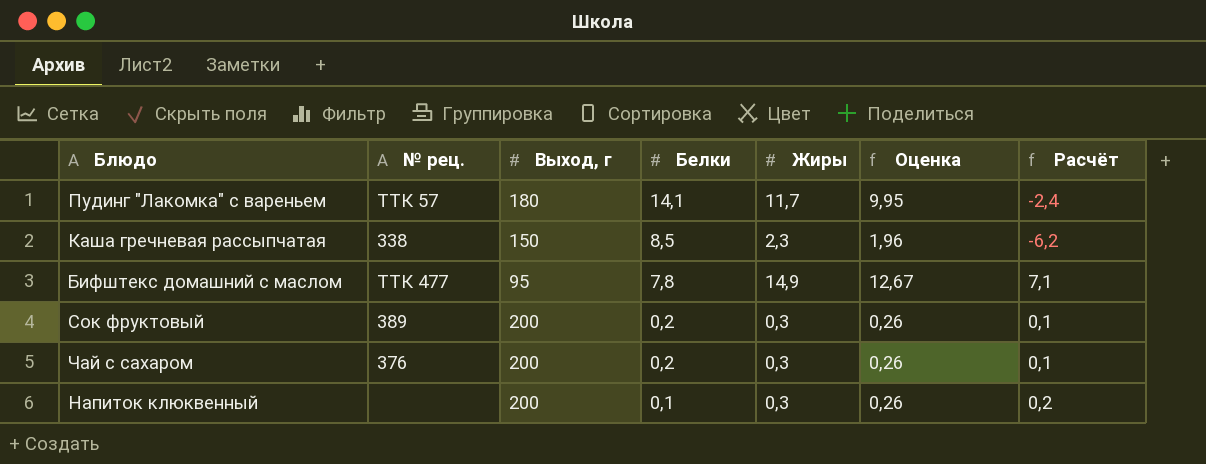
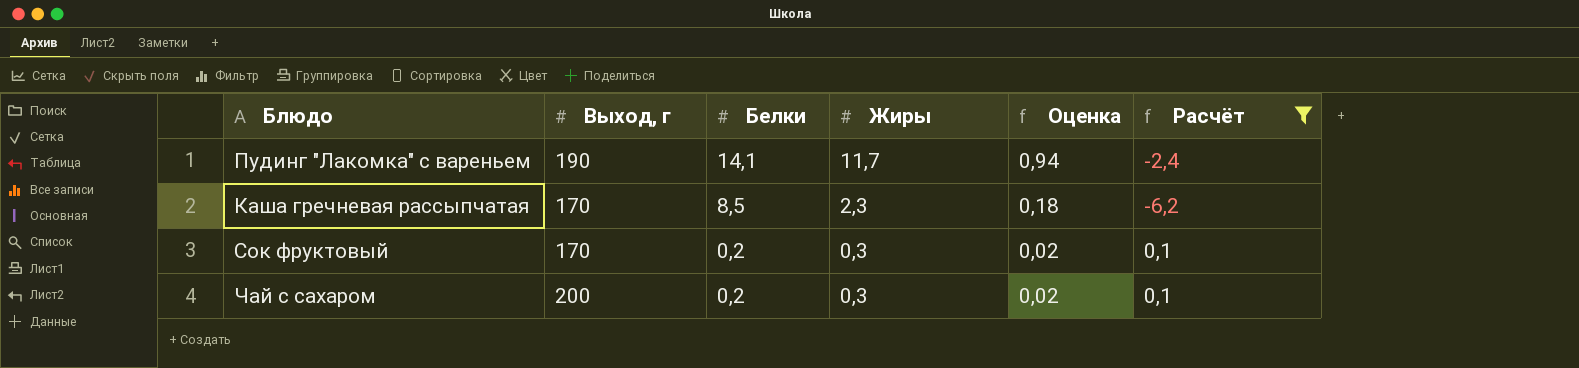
filter: none -> Расчёт <= 0,1
column № рец. | position: 2 -> none
column Оценка | formula: [Жиры] * 0,85 -> [Жиры] * 0,08
Пудинг "Лакомка" с вареньем | Выход, г: 180 -> 190
Каша гречневая рассыпчатая | Выход, г: 150 -> 170
Сок фруктовый | Выход, г: 200 -> 170

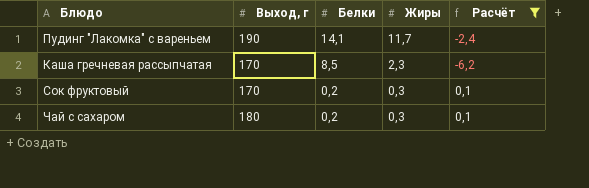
column Оценка | formula: [Жиры] * 0,08 -> none
Чай с сахаром | Выход, г: 200 -> 180

